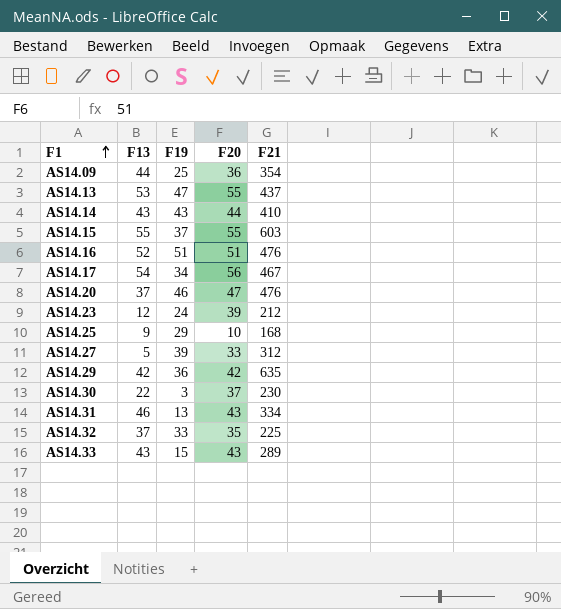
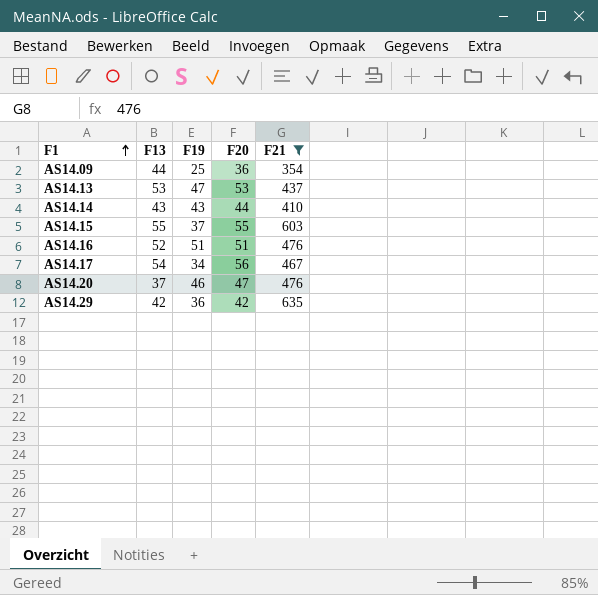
filter: none -> F21 >= 354
AS14.13 | F20: 55 -> 53

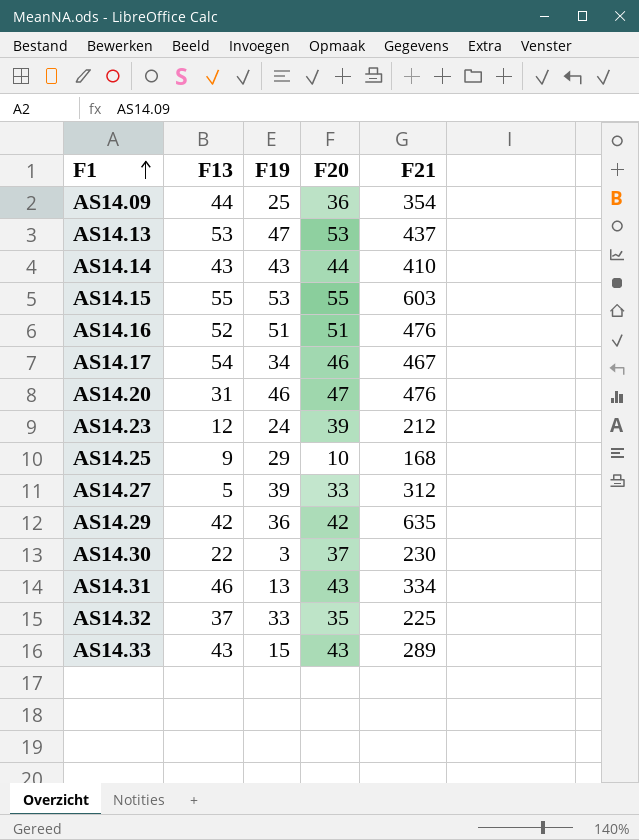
filter: F21 >= 354 -> none
AS14.15 | F19: 37 -> 53
AS14.17 | F20: 56 -> 46
AS14.20 | F13: 37 -> 31

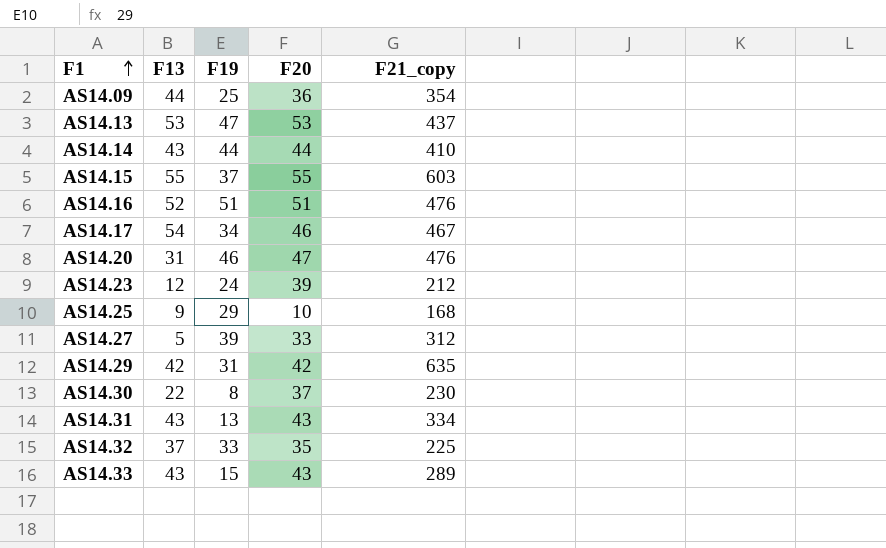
column name: F21 -> F21_copy
AS14.14 | F19: 43 -> 44
AS14.15 | F19: 53 -> 37
AS14.29 | F19: 36 -> 31
AS14.30 | F19: 3 -> 8
AS14.31 | F13: 46 -> 43

